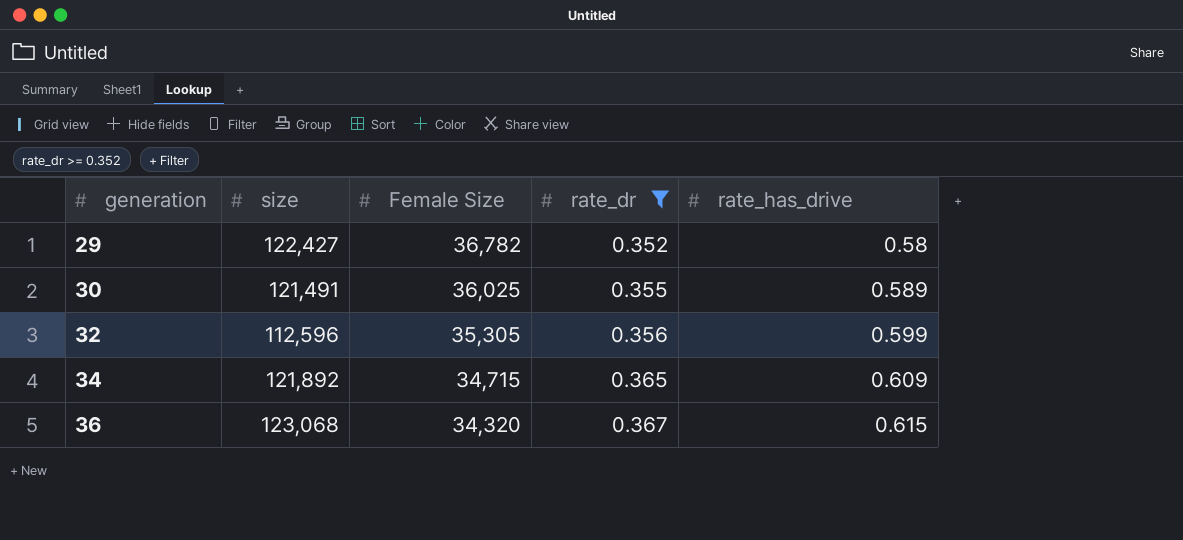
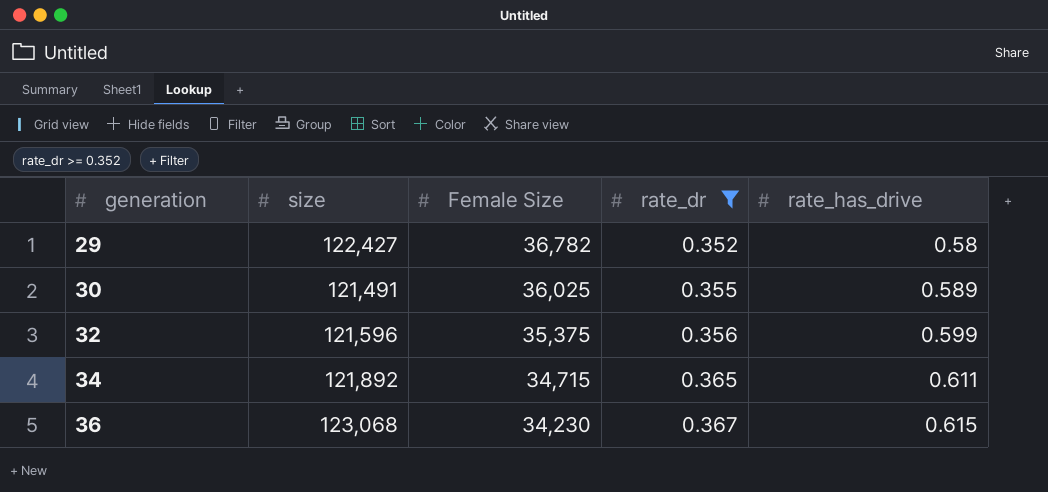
32 | size: 112,596 -> 121,596
32 | Female Size: 35,305 -> 35,375
34 | rate_has_drive: 0.609 -> 0.611
36 | Female Size: 34,320 -> 34,230

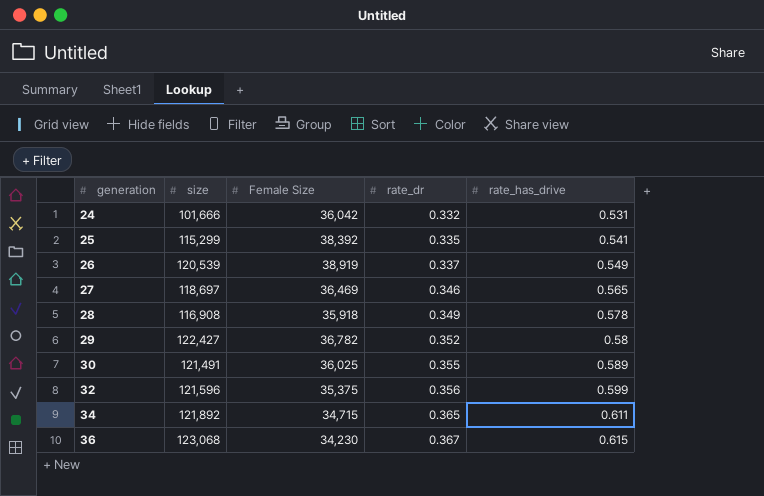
filter: rate_dr >= 0.352 -> none

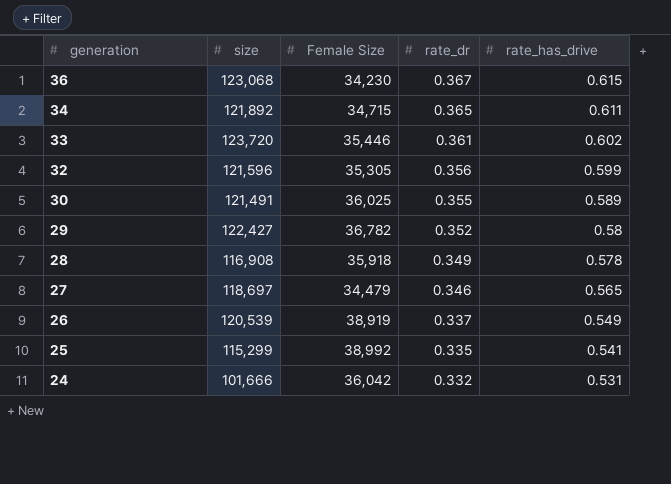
row order: generation ascending -> generation descending
row 33: none -> 123,720 | 35,446 | 0.361 | 0.602
32 | Female Size: 35,375 -> 35,305
27 | Female Size: 36,469 -> 34,479
25 | Female Size: 38,392 -> 38,992

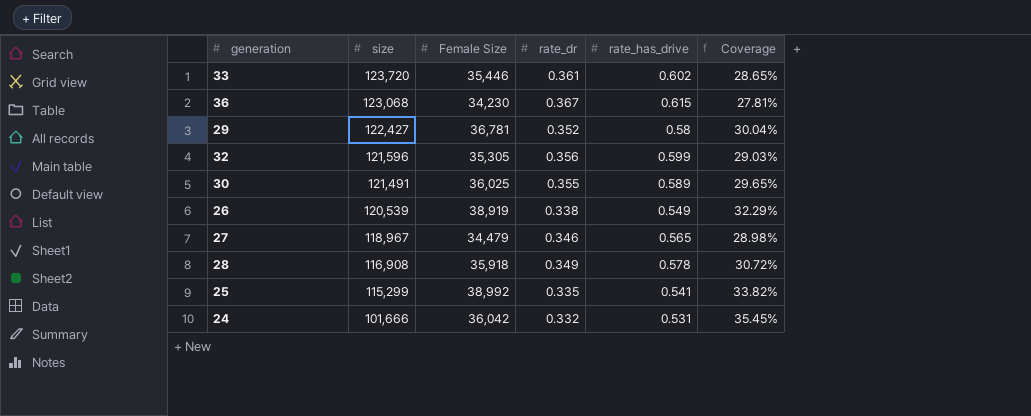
row order: generation descending -> size descending
column Coverage | formula: none -> [Female Size] / [size]
row 34: 121,892 | 34,715 | 0.365 | 0.611 -> none
29 | Female Size: 36,782 -> 36,781
26 | rate_dr: 0.337 -> 0.338
27 | size: 118,697 -> 118,967

